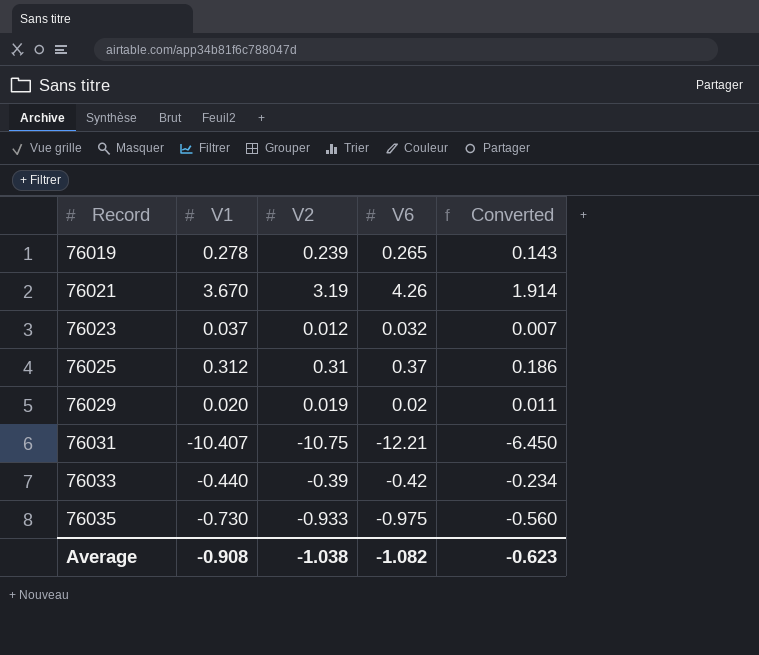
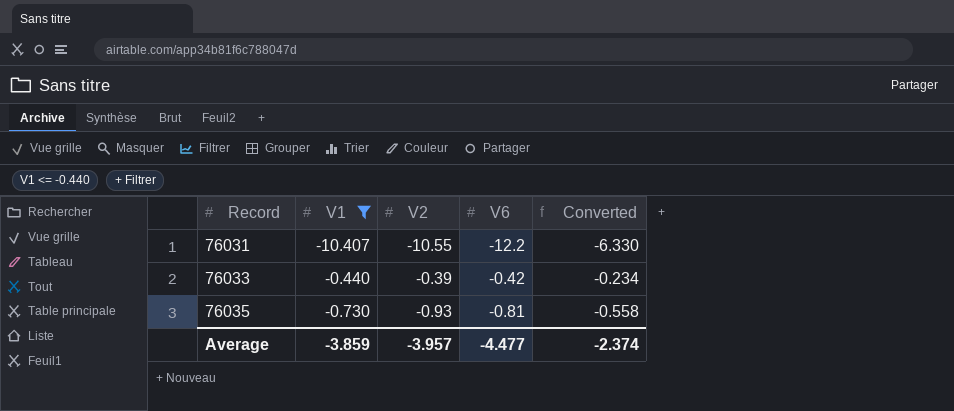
filter: none -> V1 <= -0.440
76031 | V2: -10.75 -> -10.55
76031 | V6: -12.21 -> -12.2
76031 | Converted: -6.450 -> -6.330
76035 | V2: -0.933 -> -0.93
76035 | V6: -0.975 -> -0.81
76035 | Converted: -0.560 -> -0.558
Average | V1: -0.908 -> -3.859
Average | V2: -1.038 -> -3.957
Average | V6: -1.082 -> -4.477
Average | Converted: -0.623 -> -2.374

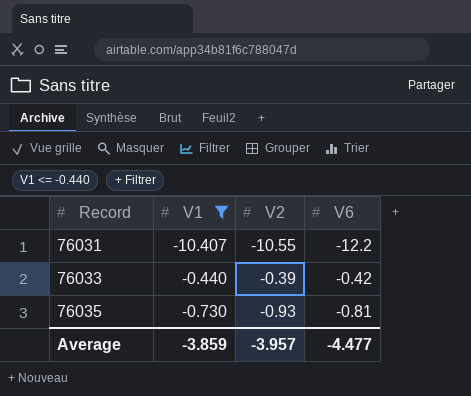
column Converted | formula: [V2] * 0.6 -> none

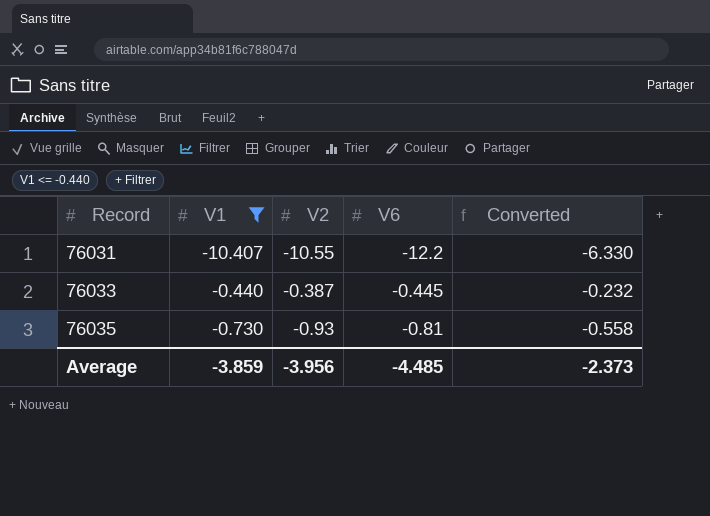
column Converted | formula: none -> [V2] * 0.6
76033 | V2: -0.39 -> -0.387
76033 | V6: -0.42 -> -0.445
Average | V2: -3.957 -> -3.956
Average | V6: -4.477 -> -4.485

